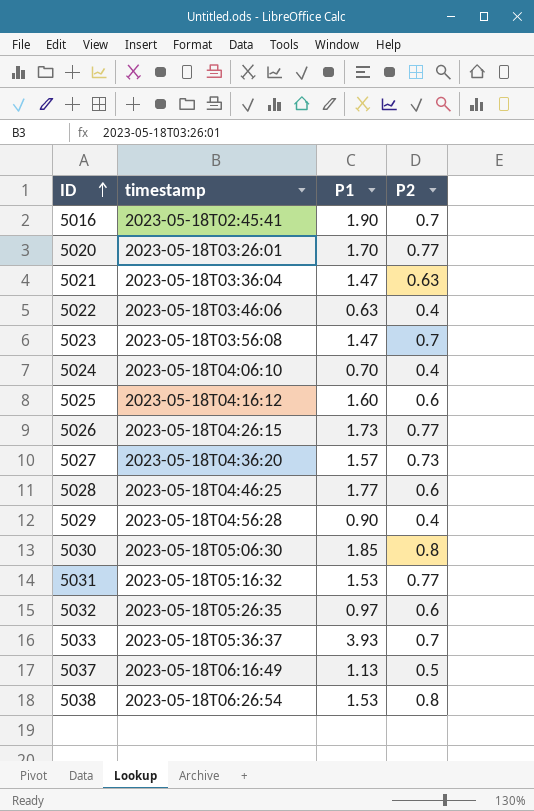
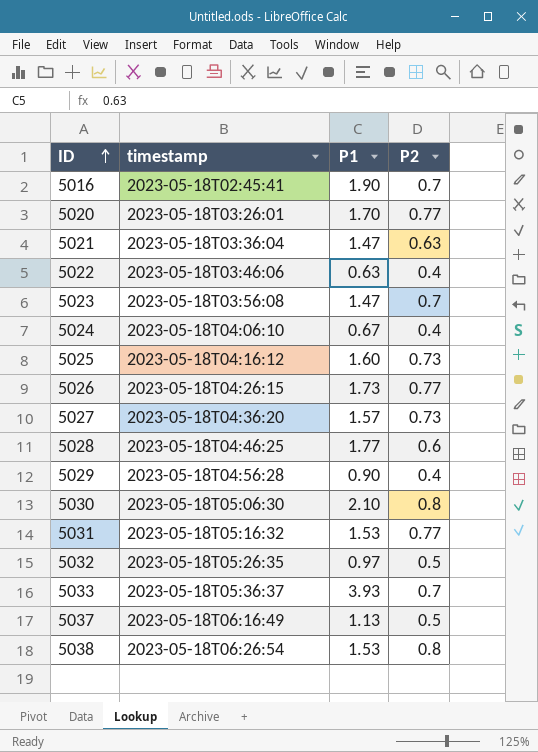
5024 | P1: 0.70 -> 0.67
5025 | P2: 0.6 -> 0.73
5030 | P1: 1.85 -> 2.10
5032 | P2: 0.6 -> 0.5

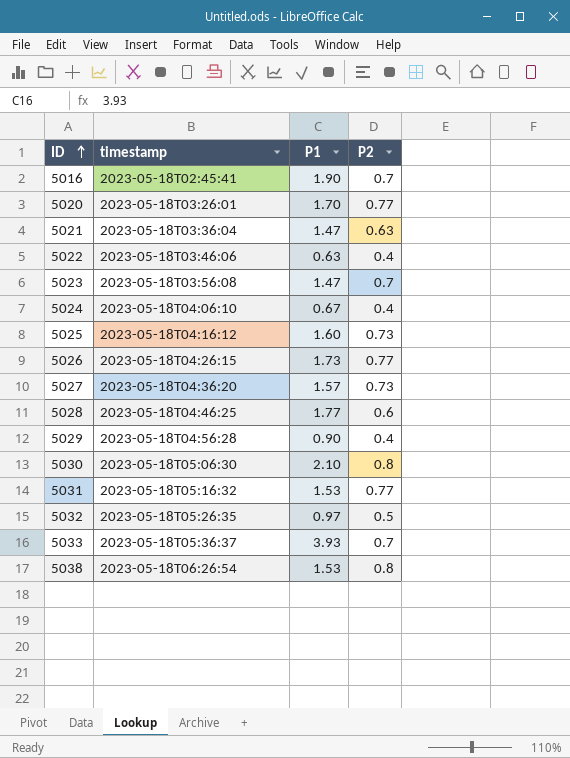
row 5037: 2023-05-18T06:16:49 | 1.13 | 0.5 -> none

